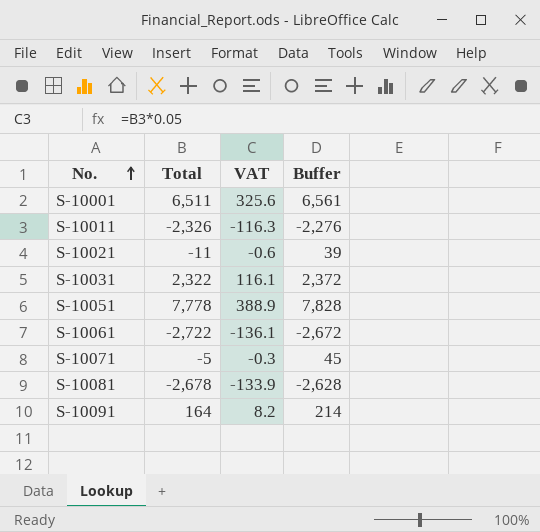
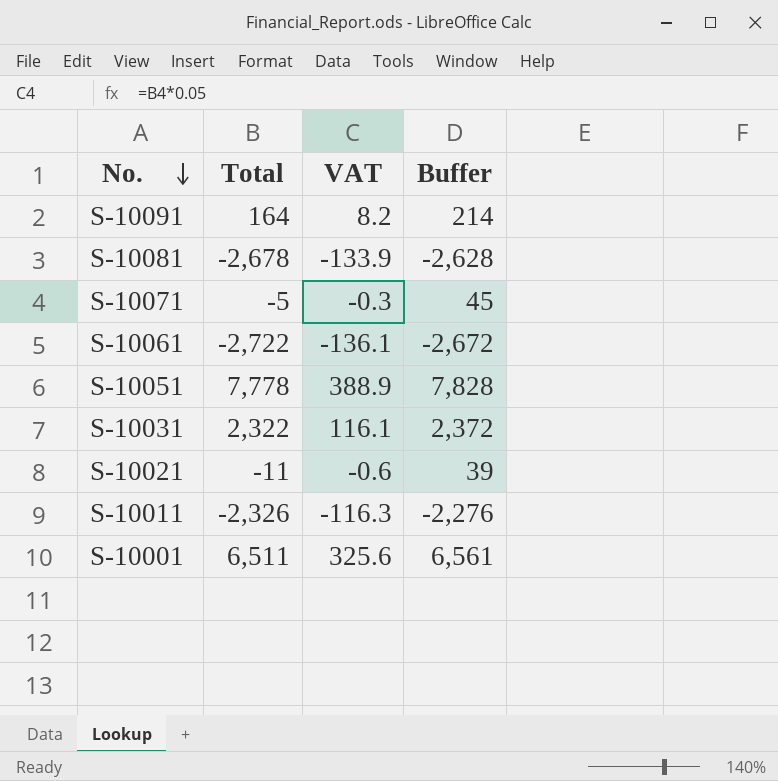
row order: No. ascending -> No. descending

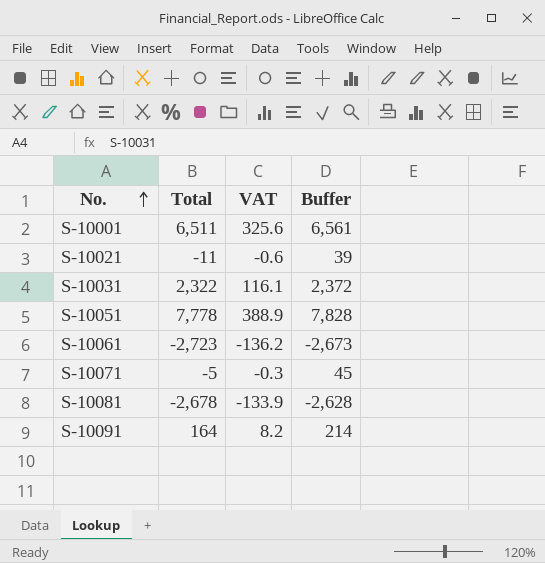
row order: No. descending -> No. ascending
row S-10011: -2,326 | -116.3 | -2,276 -> none
S-10061 | Total: -2,722 -> -2,723
S-10061 | VAT: -136.1 -> -136.2
S-10061 | Buffer: -2,672 -> -2,673

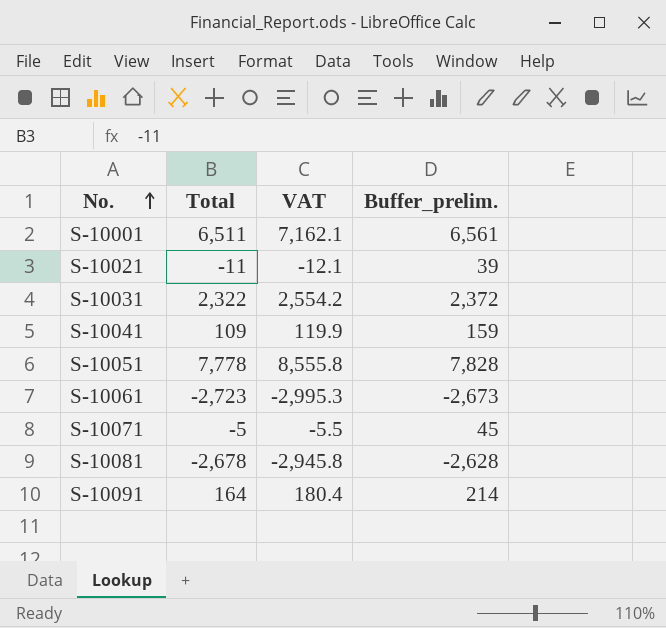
column VAT | formula: [Total] * 0.05 -> [Total] * 1.1
column name: Buffer -> Buffer_prelim.
row S-10041: none -> 109 | 119.9 | 159

